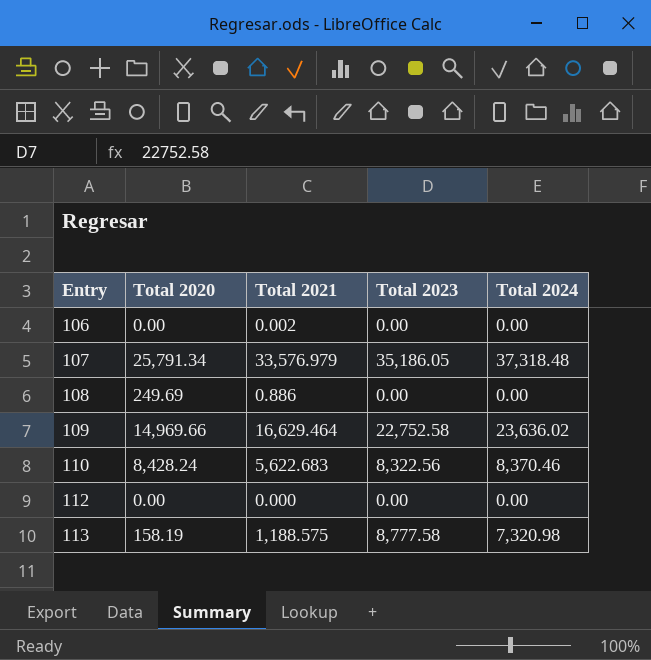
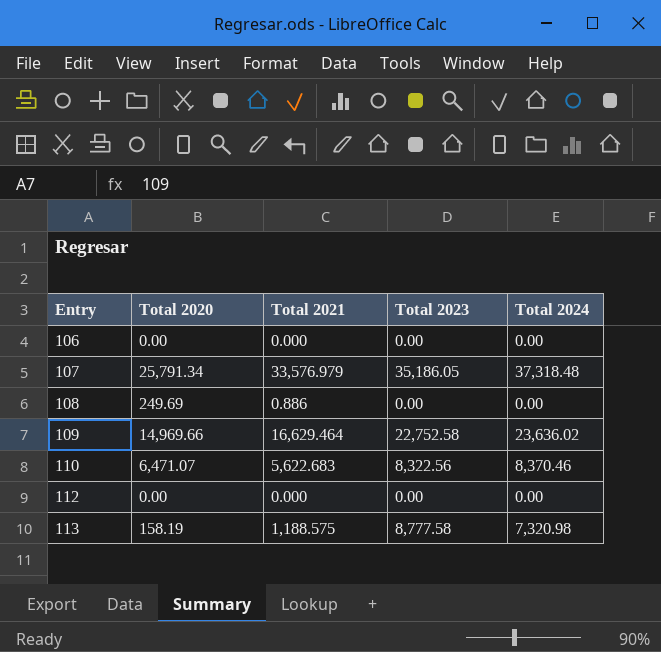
106 | Total 2021: 0.002 -> 0.000
110 | Total 2020: 8,428.24 -> 6,471.07

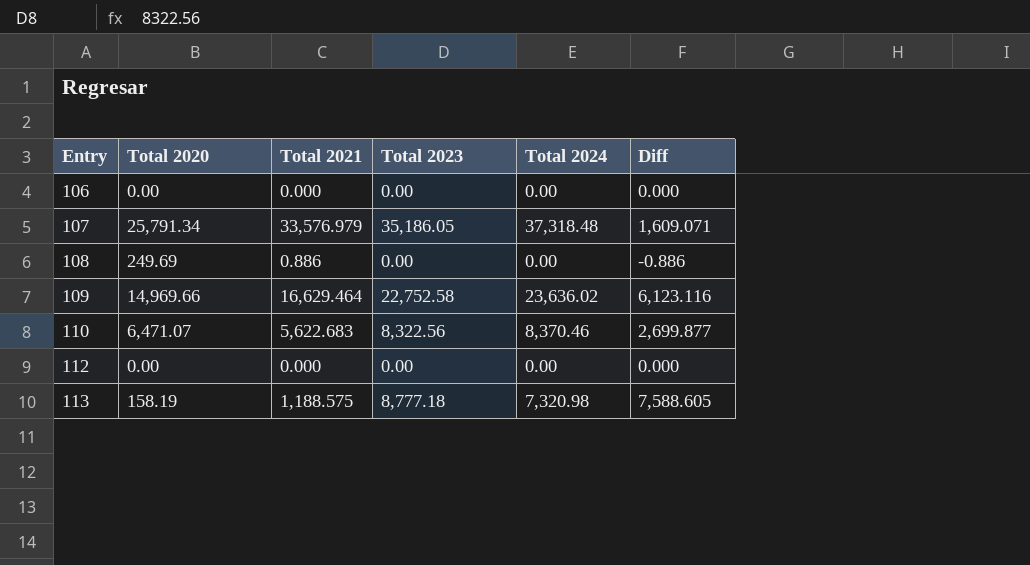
column Diff | formula: none -> [Total 2023] - [Total 2021]
113 | Total 2023: 8,777.58 -> 8,777.18

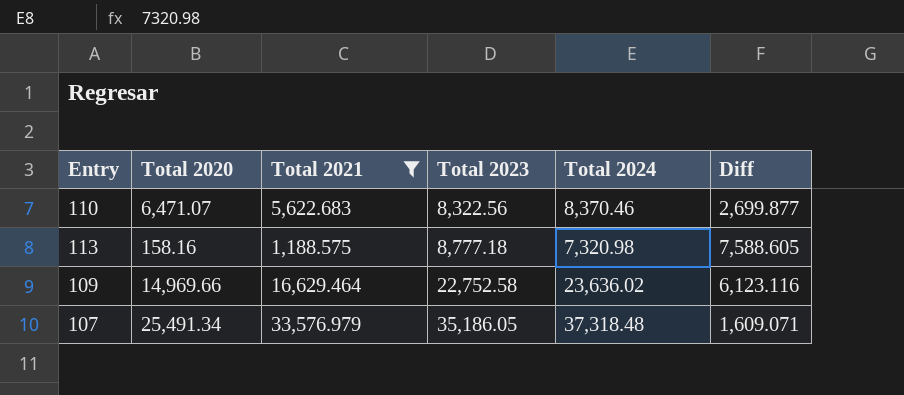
filter: none -> Total 2021 >= 1,188.575
row order: Entry ascending -> Total 2023 ascending
113 | Total 2020: 158.19 -> 158.16
107 | Total 2020: 25,791.34 -> 25,491.34

